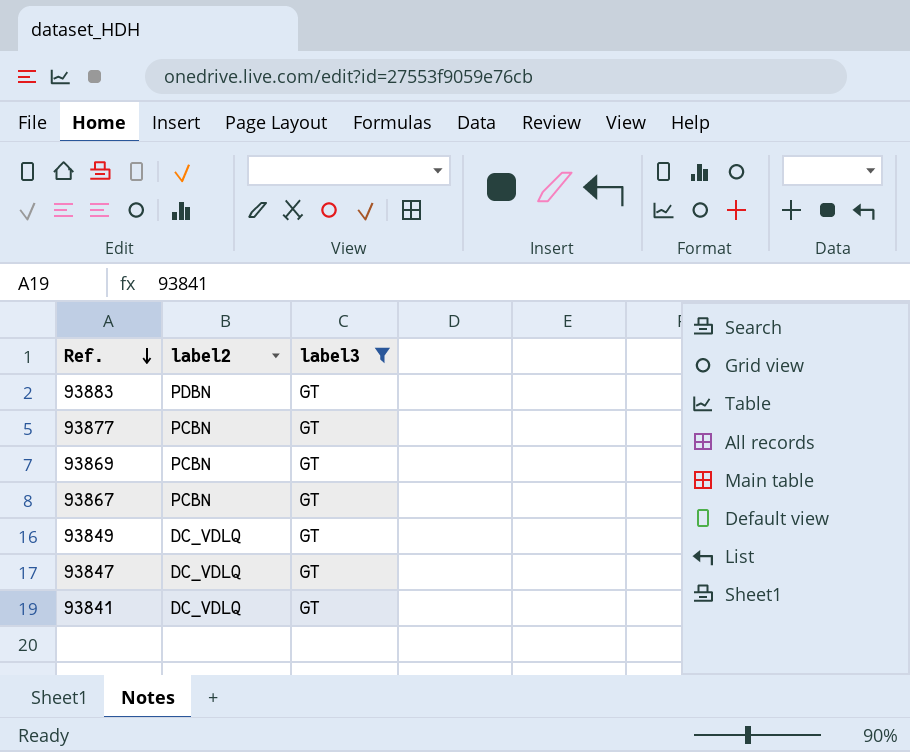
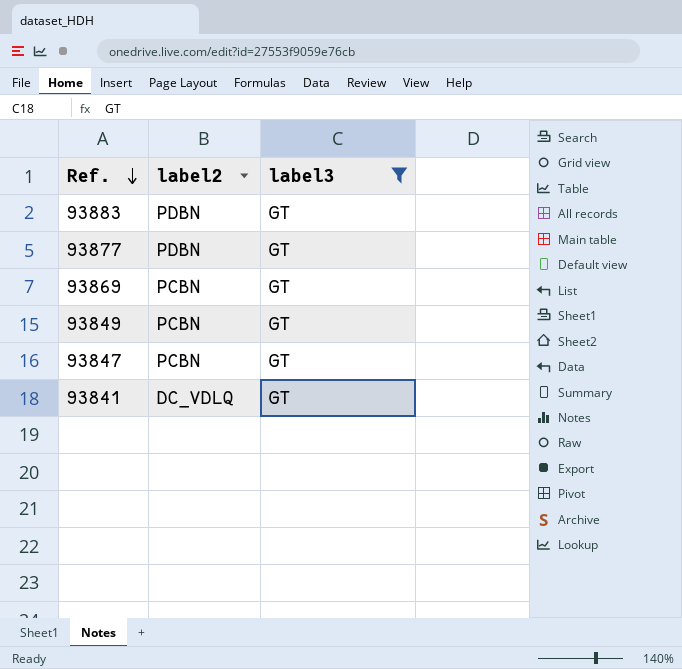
row 93867: PCBN | GT -> none
93877 | label2: PCBN -> PDBN
93849 | label2: DC_VDLQ -> PCBN
93847 | label2: DC_VDLQ -> PCBN

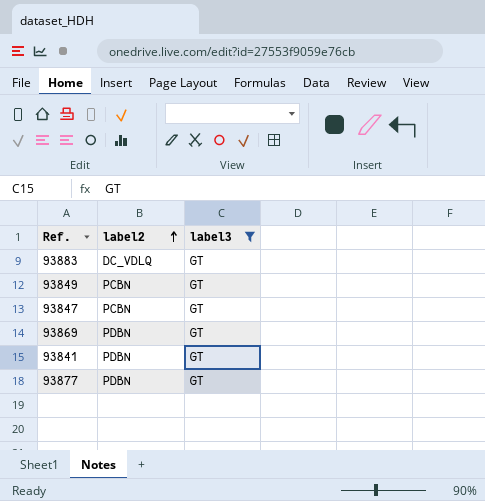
row order: Ref. descending -> label2 ascending
93883 | label2: PDBN -> DC_VDLQ
93869 | label2: PCBN -> PDBN
93841 | label2: DC_VDLQ -> PDBN

